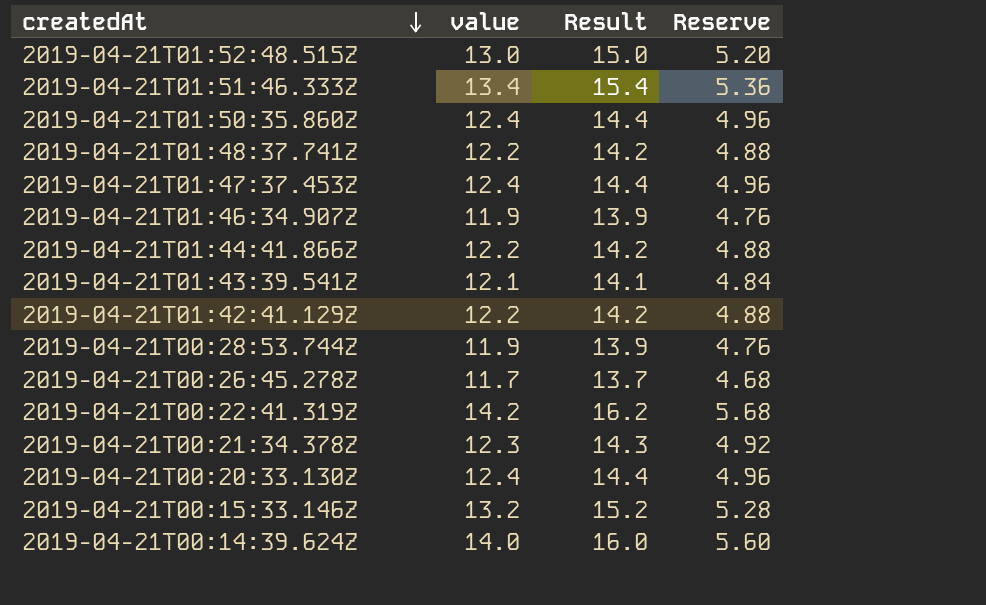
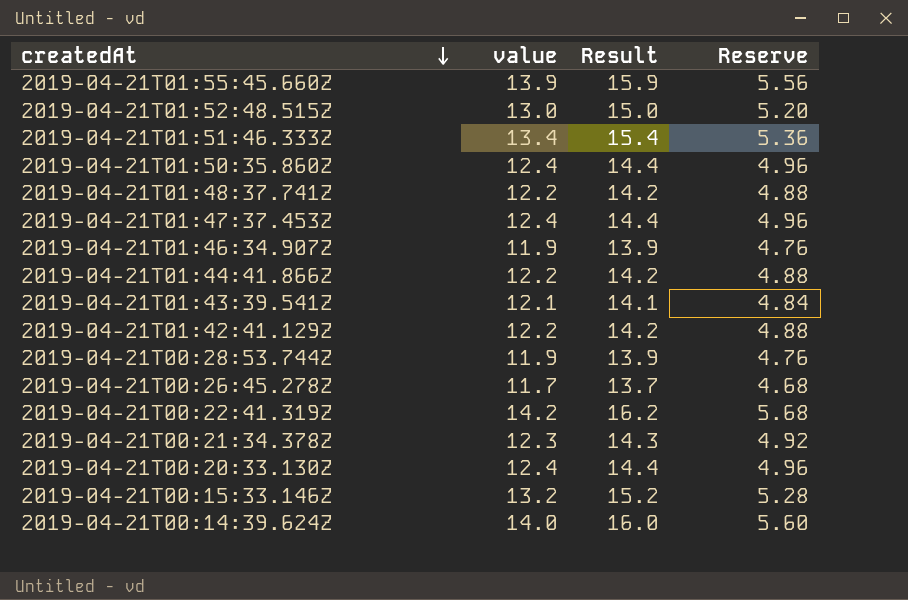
row 2019-04-21T01:55:45.660Z: none -> 13.9 | 15.9 | 5.56

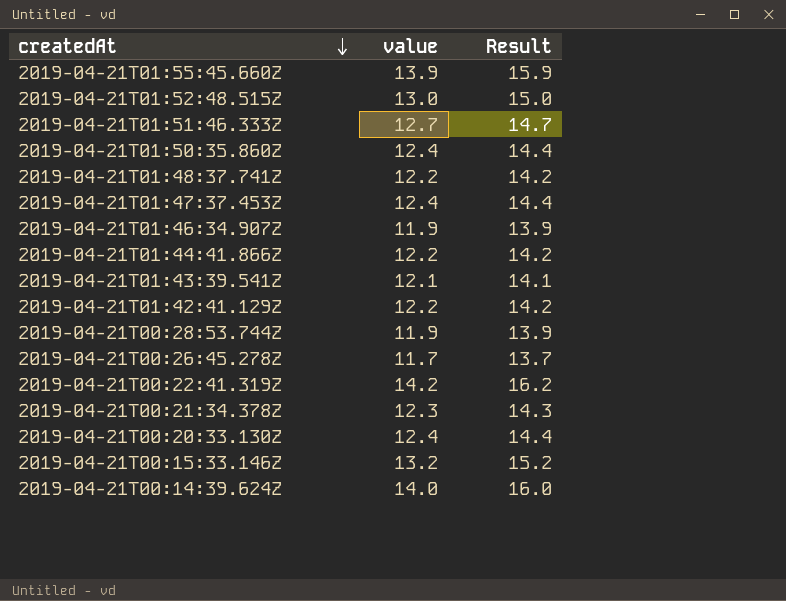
column Reserve | formula: [value] * 0.4 -> none
2019-04-21T01:51:46.333Z | value: 13.4 -> 12.7
2019-04-21T01:51:46.333Z | Result: 15.4 -> 14.7

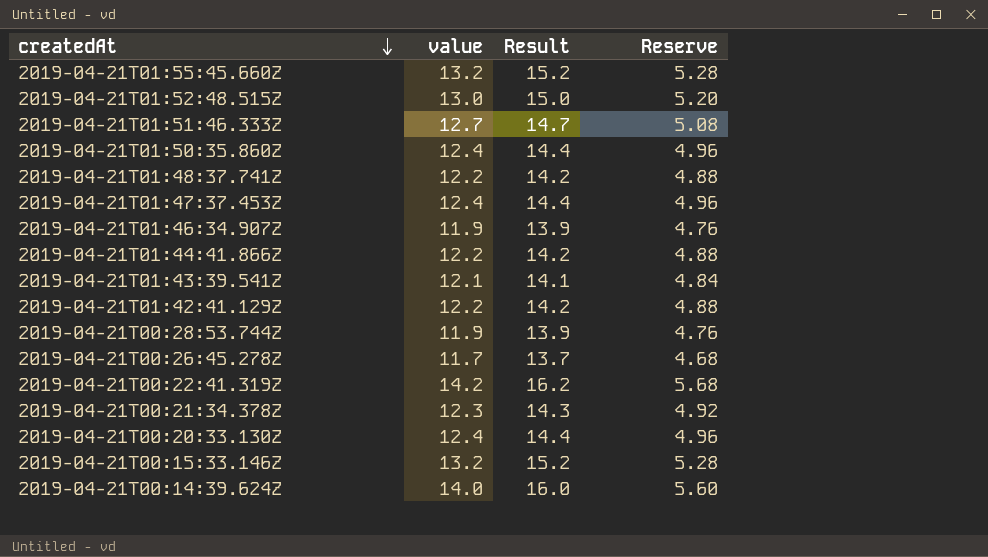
column Reserve | formula: none -> [value] * 0.4
2019-04-21T01:55:45.660Z | value: 13.9 -> 13.2
2019-04-21T01:55:45.660Z | Result: 15.9 -> 15.2

